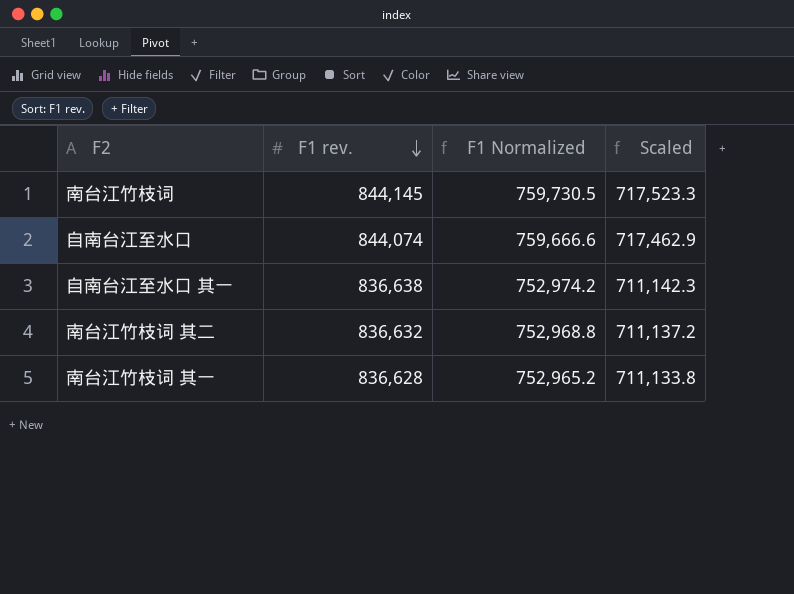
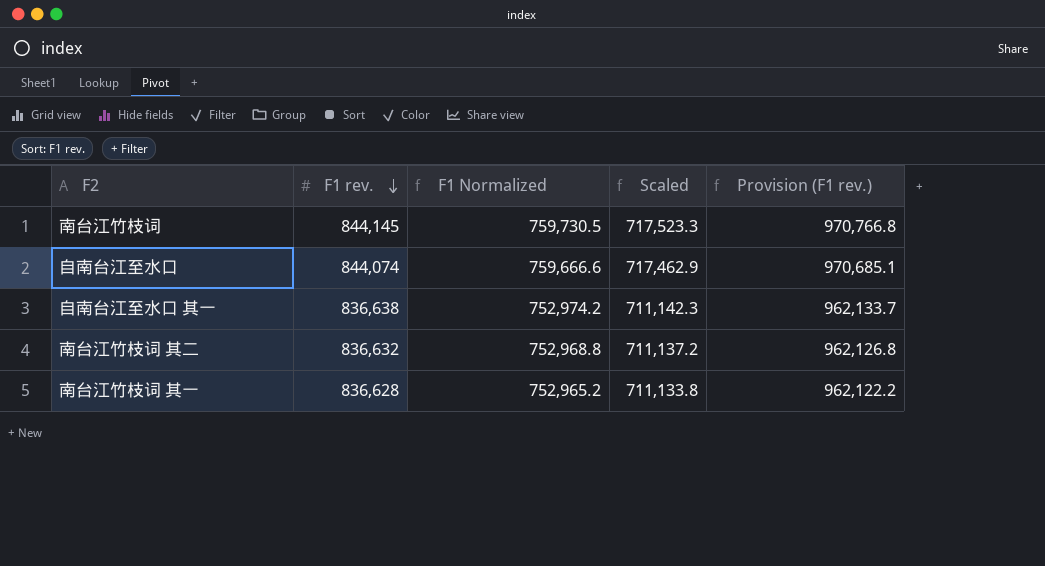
column Provision (F1 rev.) | formula: none -> [F1 rev.] * 1.15

